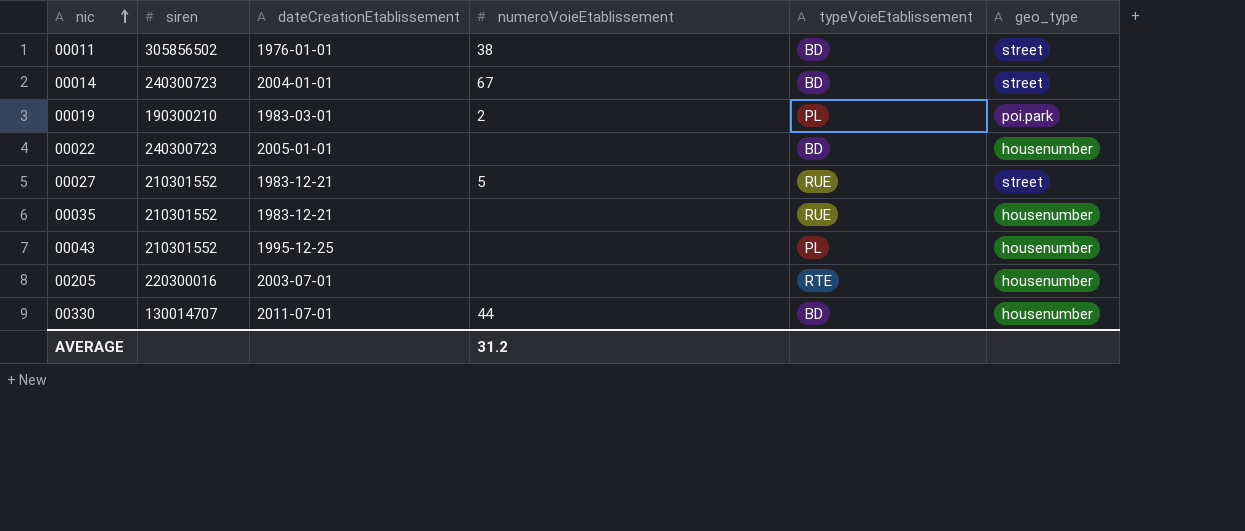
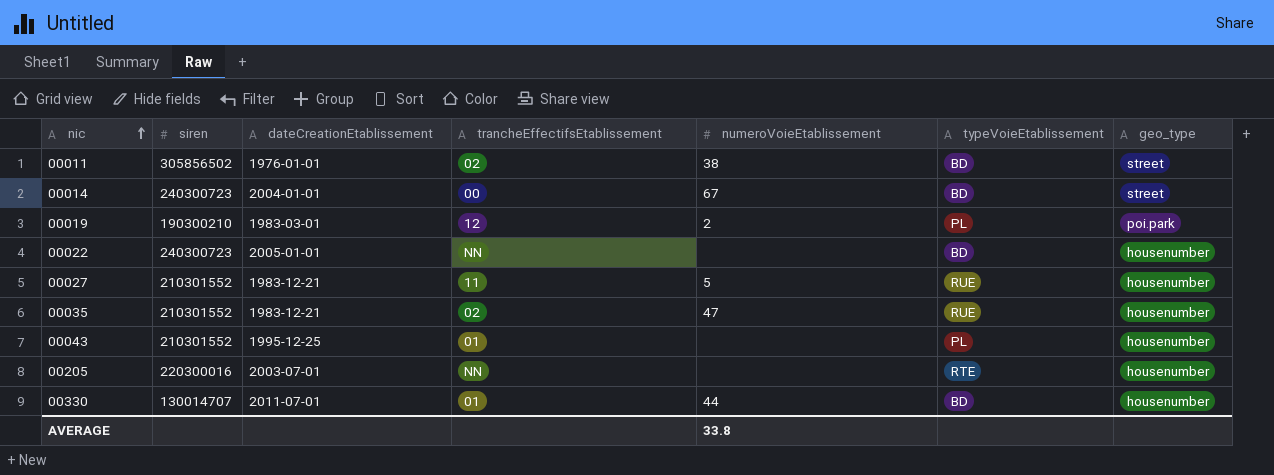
column trancheEffectifsEtablissement | position: none -> 4
00027 | geo_type: street -> housenumber
00035 | numeroVoieEtablissement: none -> 47
AVERAGE | numeroVoieEtablissement: 31.2 -> 33.8

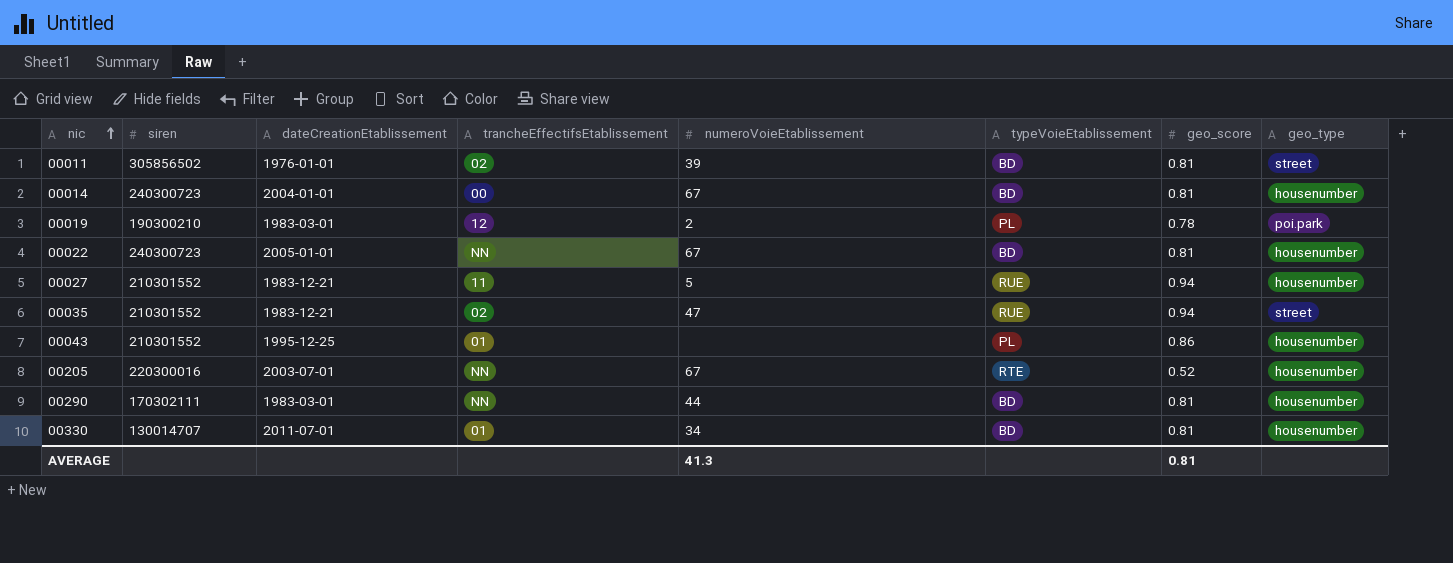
column geo_score | position: none -> 7
00011 | numeroVoieEtablissement: 38 -> 39
00014 | geo_type: street -> housenumber
00022 | numeroVoieEtablissement: none -> 67
00035 | geo_type: housenumber -> street
00205 | numeroVoieEtablissement: none -> 67
row 00290: none -> 170302111 | 1983-03-01 | NN | 44 | BD | 0.81 | housenumber
00330 | numeroVoieEtablissement: 44 -> 34
AVERAGE | numeroVoieEtablissement: 33.8 -> 41.3

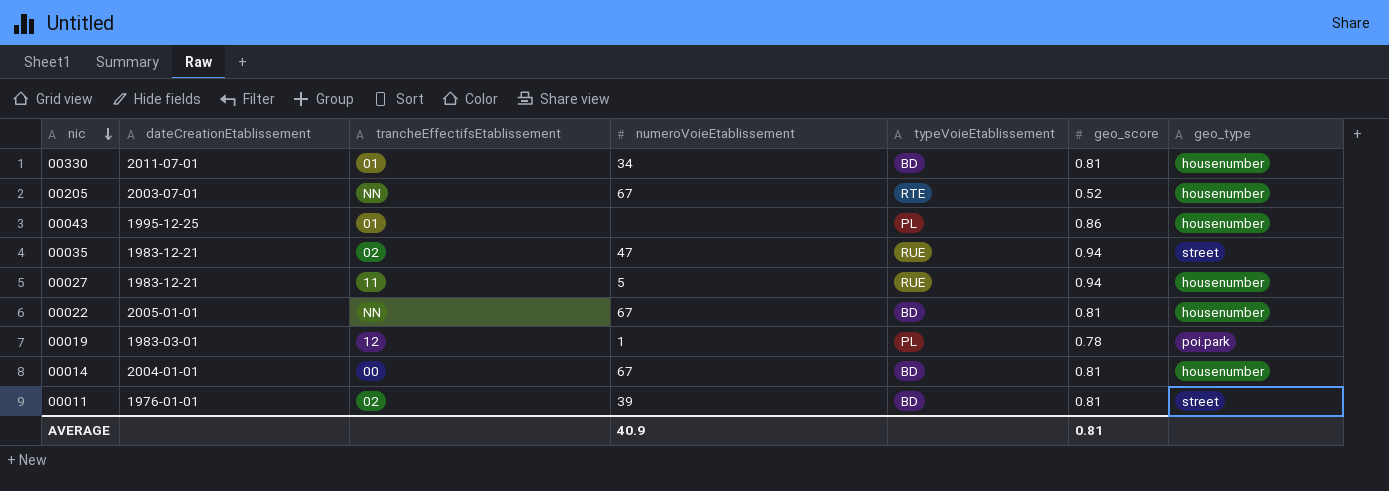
row order: nic ascending -> nic descending
column siren | position: 2 -> none
row 00290: 170302111 | 1983-03-01 | NN | 44 | BD | 0.81 | housenumber -> none
00019 | numeroVoieEtablissement: 2 -> 1
AVERAGE | numeroVoieEtablissement: 41.3 -> 40.9

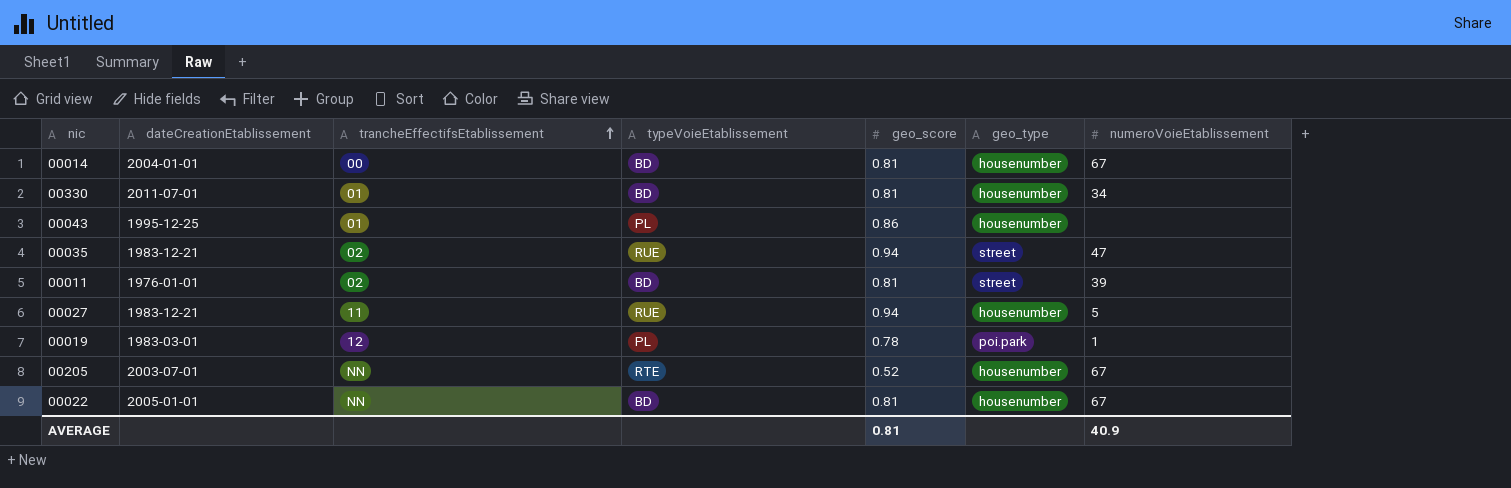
row order: nic descending -> trancheEffectifsEtablissement ascending
column numeroVoieEtablissement | position: 4 -> 7

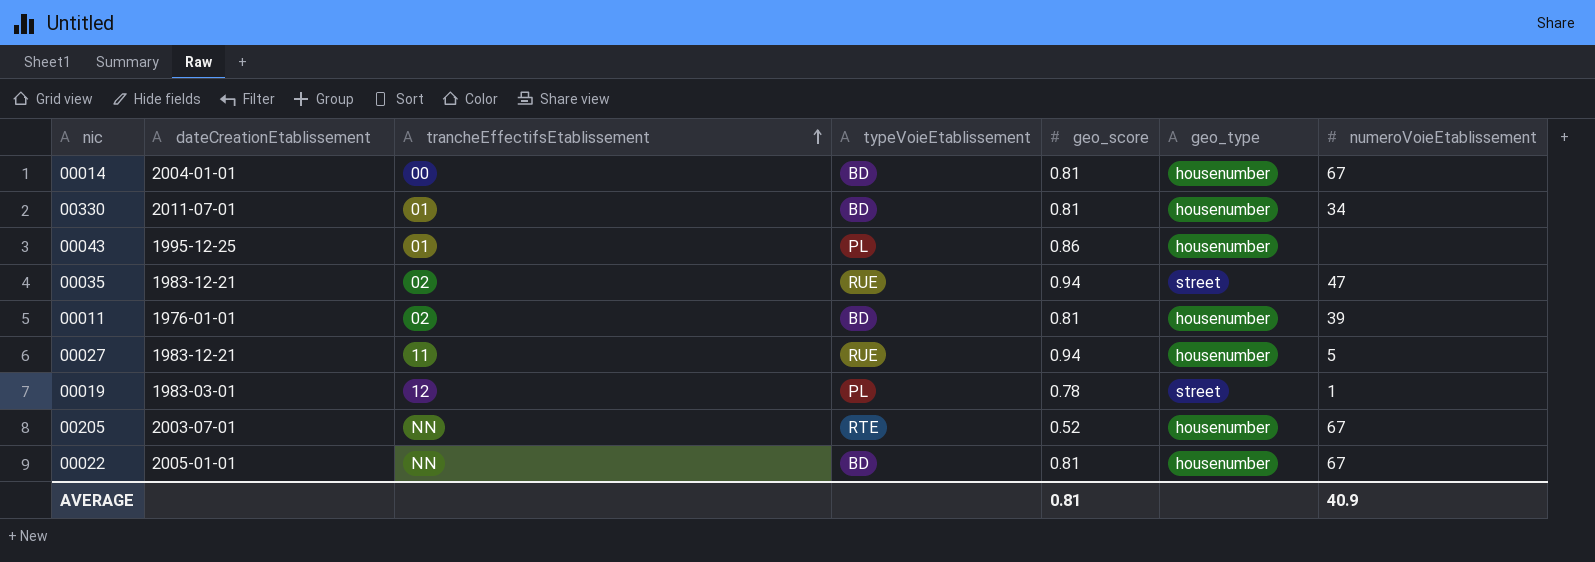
00011 | geo_type: street -> housenumber
00019 | geo_type: poi.park -> street

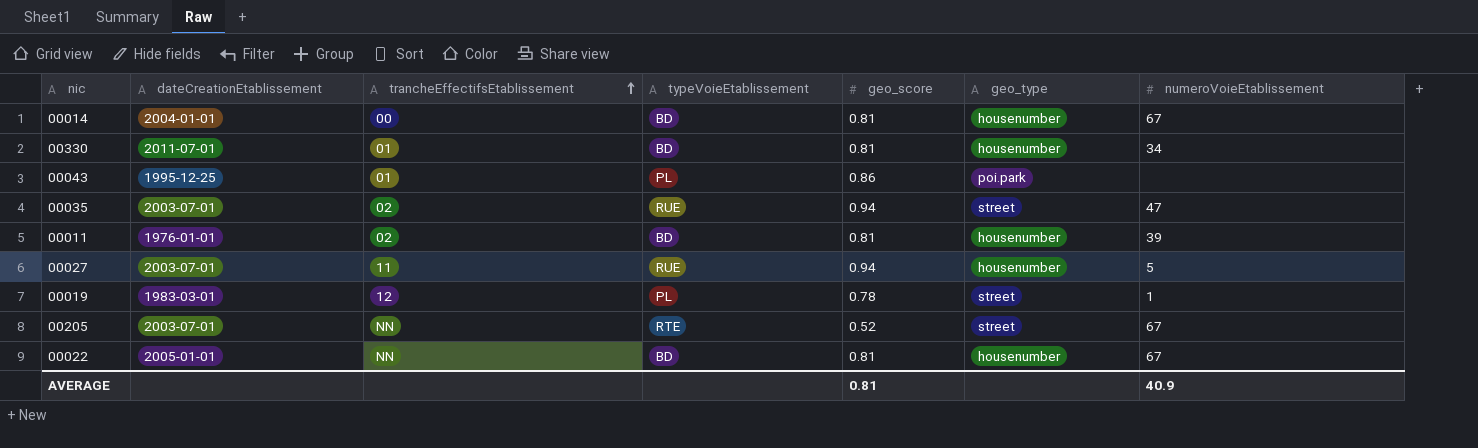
00043 | geo_type: housenumber -> poi.park
00035 | dateCreationEtablissement: 1983-12-21 -> 2003-07-01
00027 | dateCreationEtablissement: 1983-12-21 -> 2003-07-01
00205 | geo_type: housenumber -> street

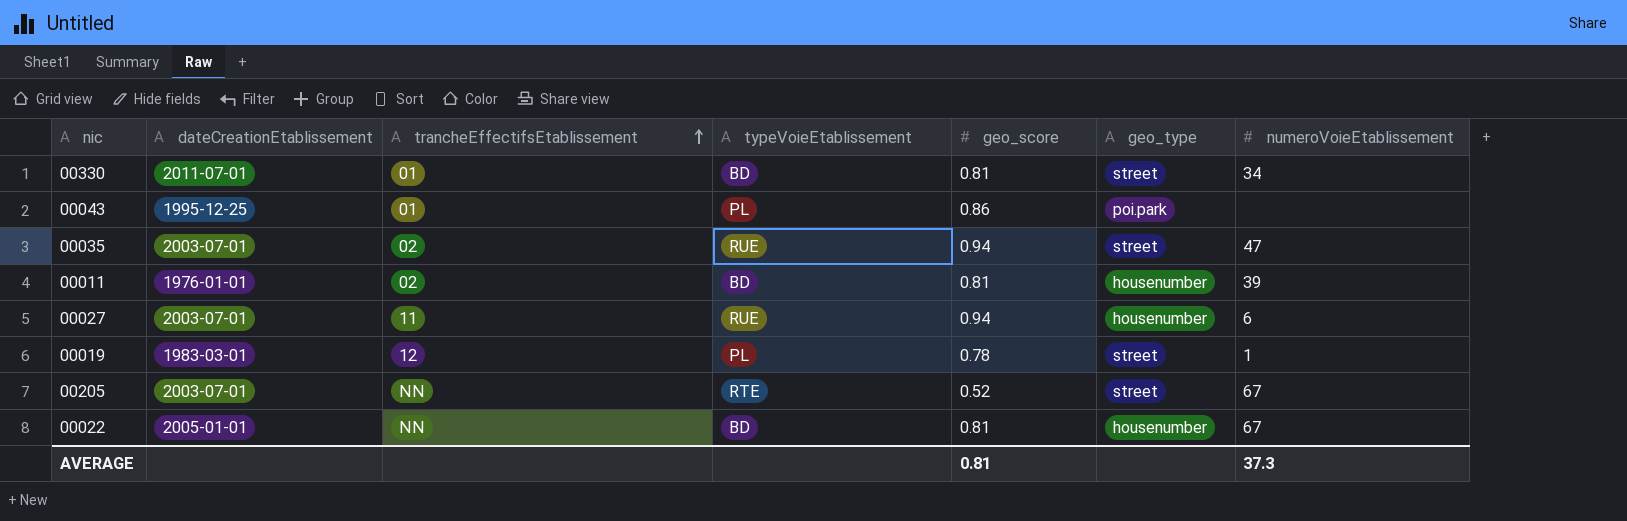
row 00014: 2004-01-01 | 00 | BD | 0.81 | housenumber | 67 -> none
00330 | geo_type: housenumber -> street
00027 | numeroVoieEtablissement: 5 -> 6
AVERAGE | numeroVoieEtablissement: 40.9 -> 37.3

